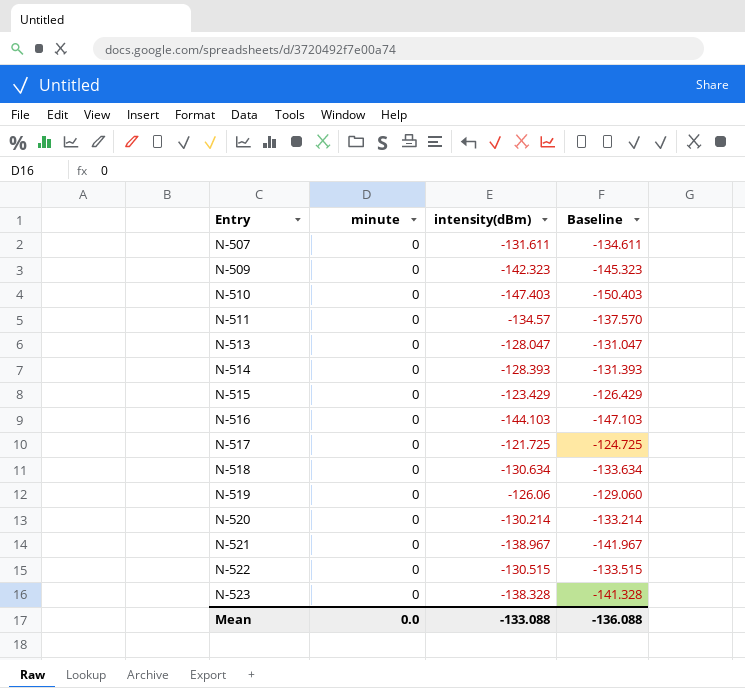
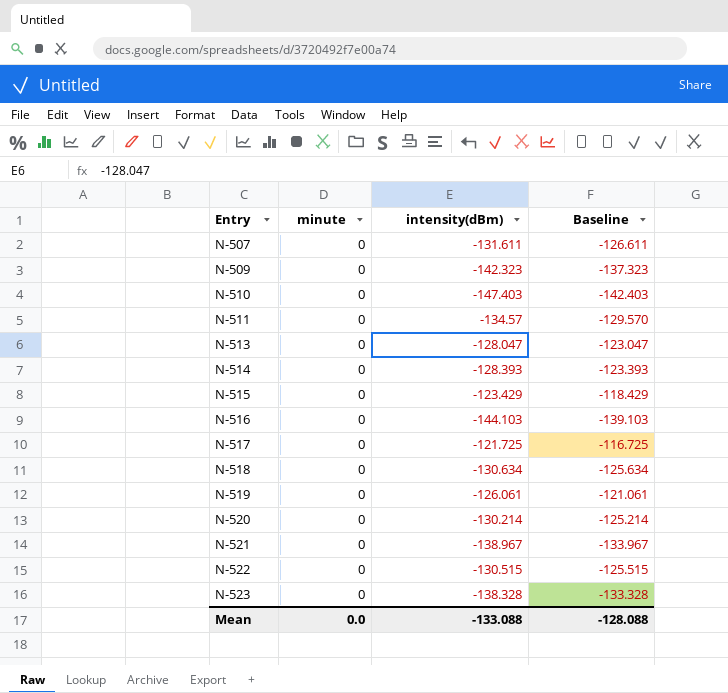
column Baseline | formula: [intensity(dBm)] - 3 -> [intensity(dBm)] + 5
N-519 | intensity(dBm): -126.06 -> -126.061
Mean | Baseline: -136.088 -> -128.088

